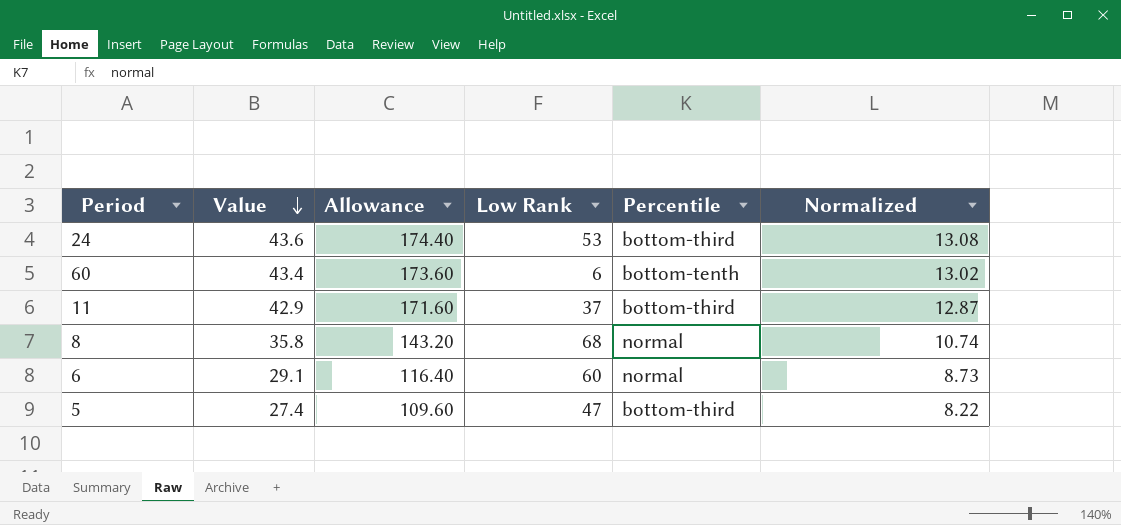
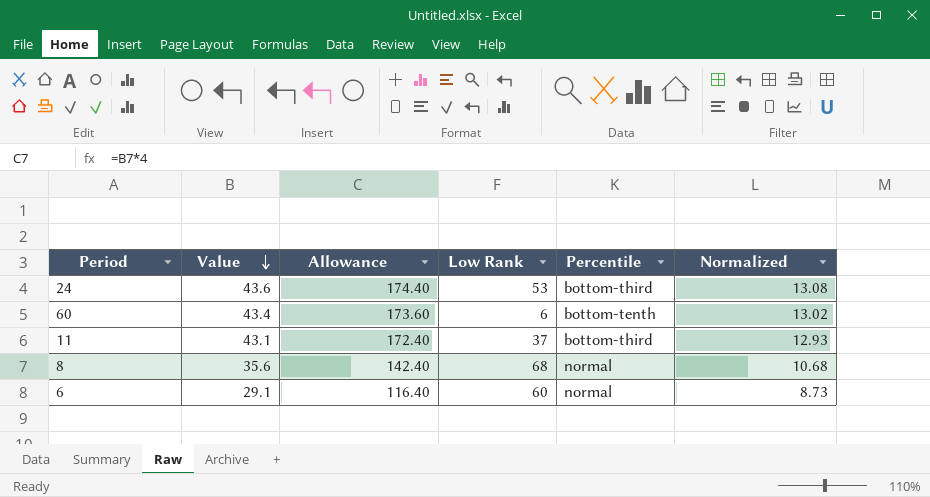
row 5: 27.4 | 109.60 | 47 | bottom-third | 8.22 -> none
11 | Value: 42.9 -> 43.1
11 | Allowance: 171.60 -> 172.40
11 | Normalized: 12.87 -> 12.93
8 | Value: 35.8 -> 35.6
8 | Allowance: 143.20 -> 142.40
8 | Normalized: 10.74 -> 10.68

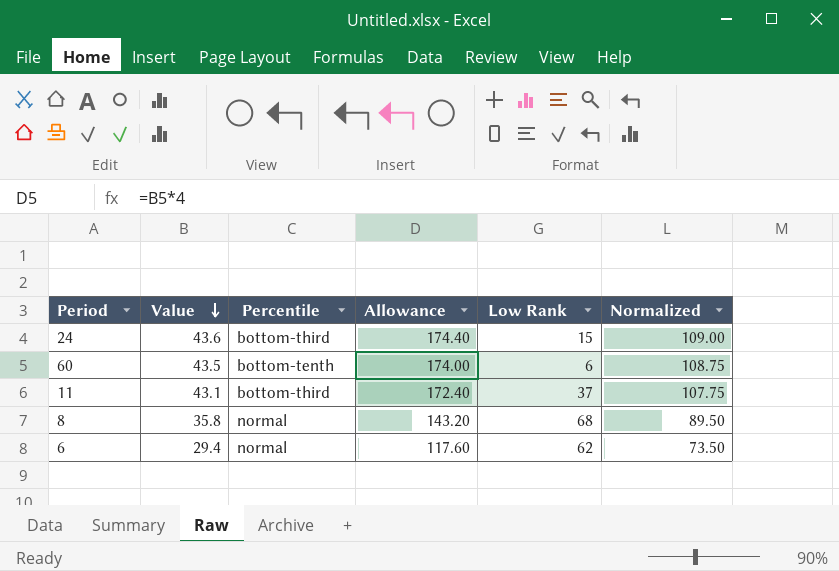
column Percentile | position: 5 -> 3
column Normalized | formula: [Value] * 0.3 -> [Value] * 2.5
24 | Low Rank: 53 -> 15
60 | Value: 43.4 -> 43.5
60 | Allowance: 173.60 -> 174.00
8 | Value: 35.6 -> 35.8
8 | Allowance: 142.40 -> 143.20
6 | Value: 29.1 -> 29.4
6 | Allowance: 116.40 -> 117.60
6 | Low Rank: 60 -> 62

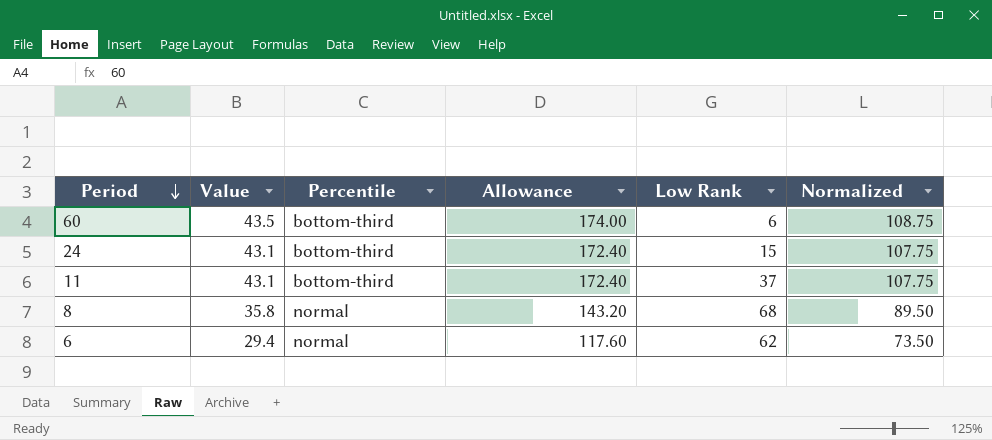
row order: Value descending -> Period descending
60 | Percentile: bottom-tenth -> bottom-third
24 | Value: 43.6 -> 43.1
24 | Allowance: 174.40 -> 172.40
24 | Normalized: 109.00 -> 107.75

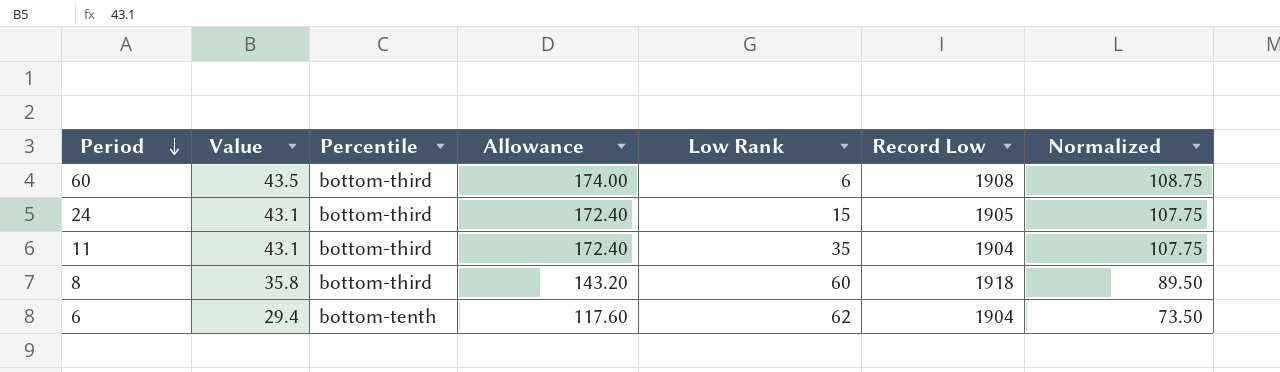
column Record Low | position: none -> 6
11 | Low Rank: 37 -> 35
8 | Percentile: normal -> bottom-third
8 | Low Rank: 68 -> 60
6 | Percentile: normal -> bottom-tenth

